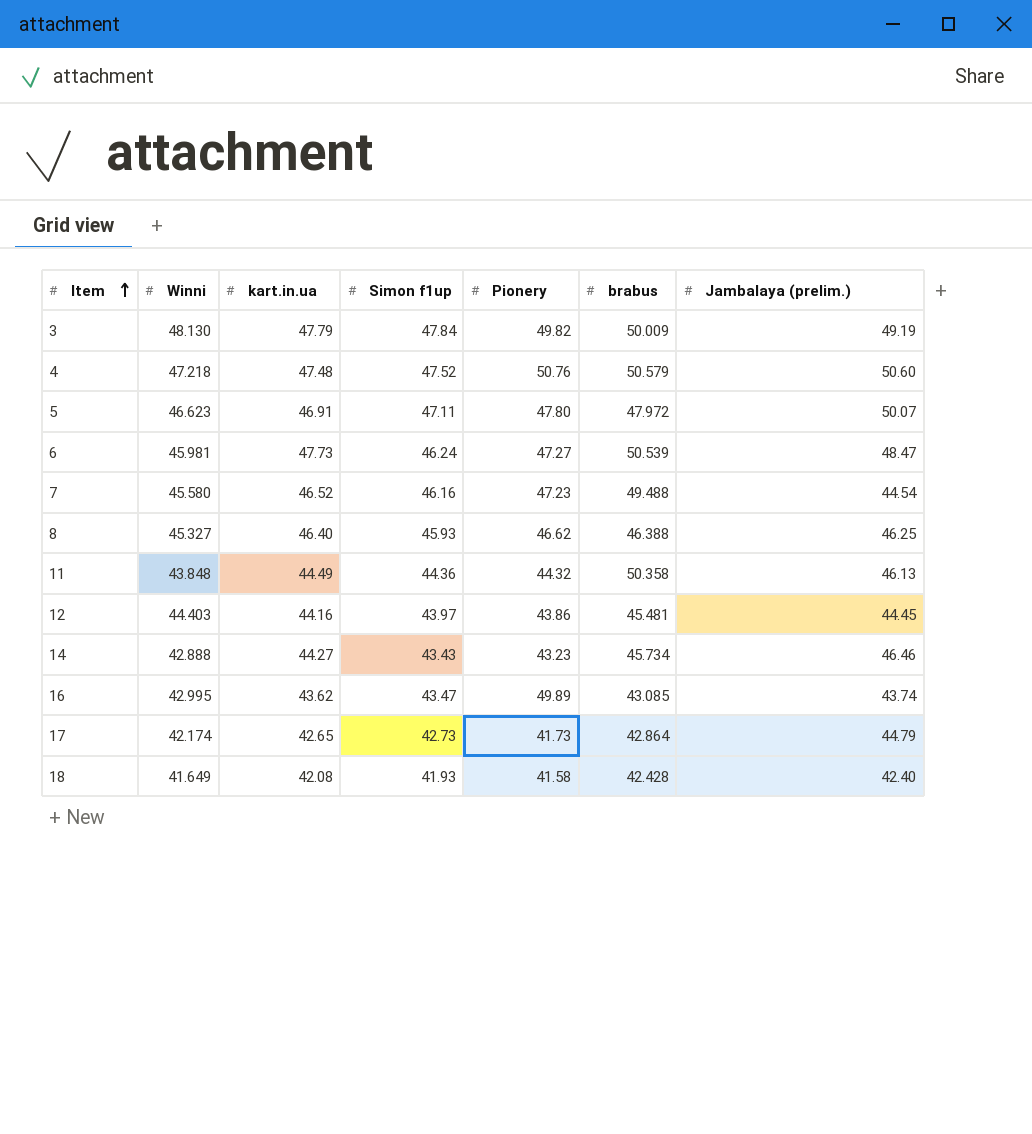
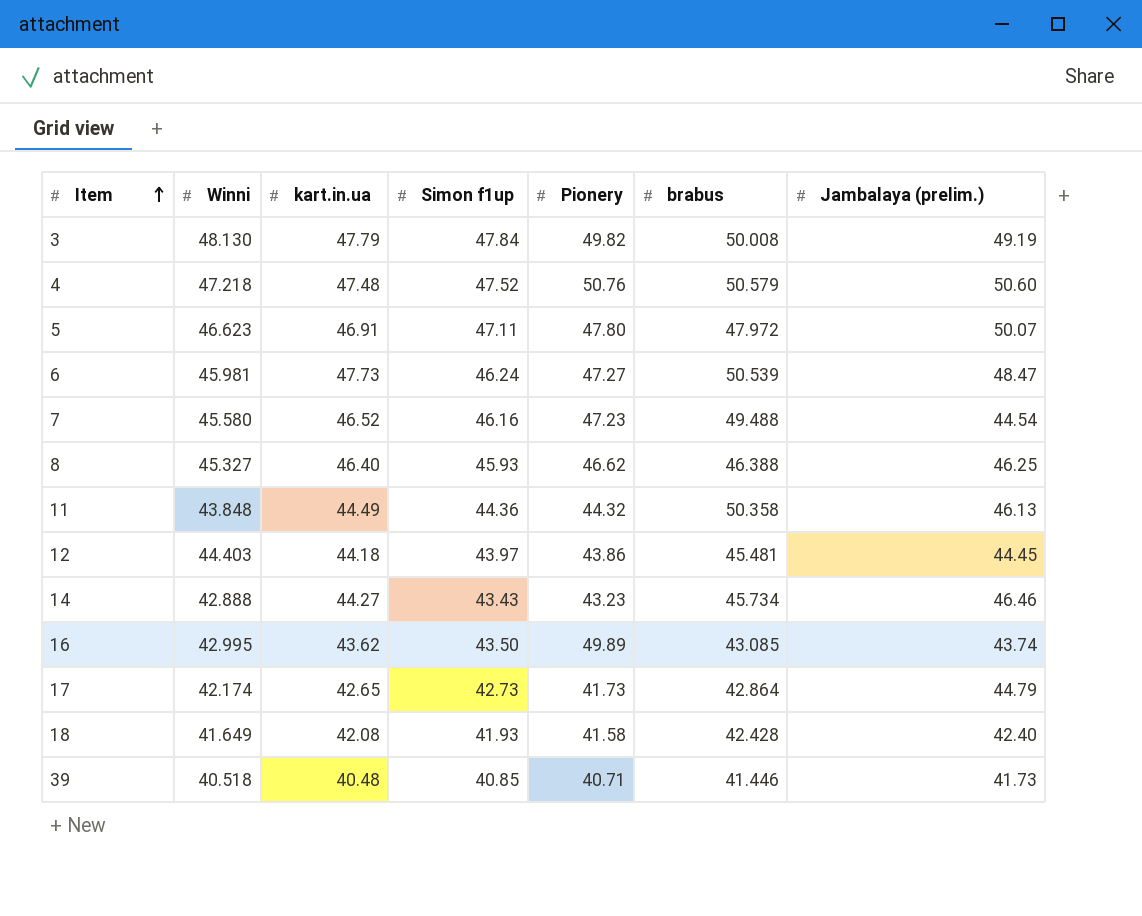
3 | brabus: 50.009 -> 50.008
12 | kart.in.ua: 44.16 -> 44.18
16 | Simon f1up: 43.47 -> 43.50
row 39: none -> 40.518 | 40.48 | 40.85 | 40.71 | 41.446 | 41.73

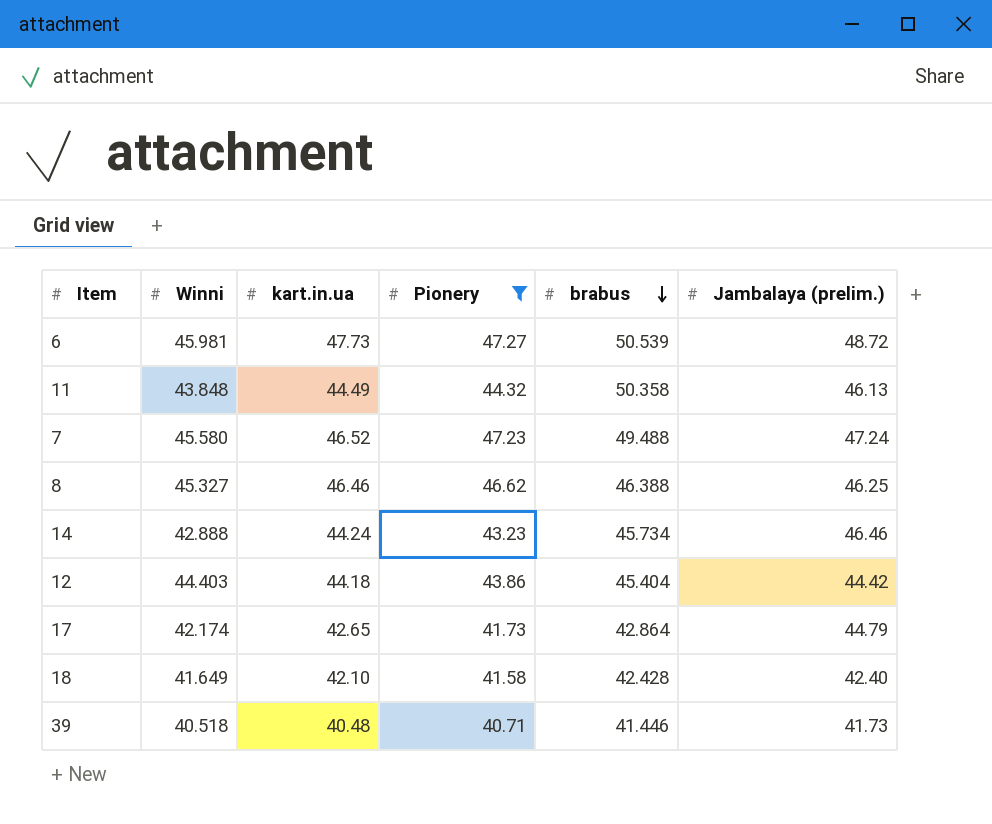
filter: none -> Pionery <= 47.27
row order: Item ascending -> brabus descending
column Simon f1up | position: 4 -> none
6 | Jambalaya (prelim.): 48.47 -> 48.72
7 | Jambalaya (prelim.): 44.54 -> 47.24
8 | kart.in.ua: 46.40 -> 46.46
14 | kart.in.ua: 44.27 -> 44.24
12 | brabus: 45.481 -> 45.404
12 | Jambalaya (prelim.): 44.45 -> 44.42
18 | kart.in.ua: 42.08 -> 42.10

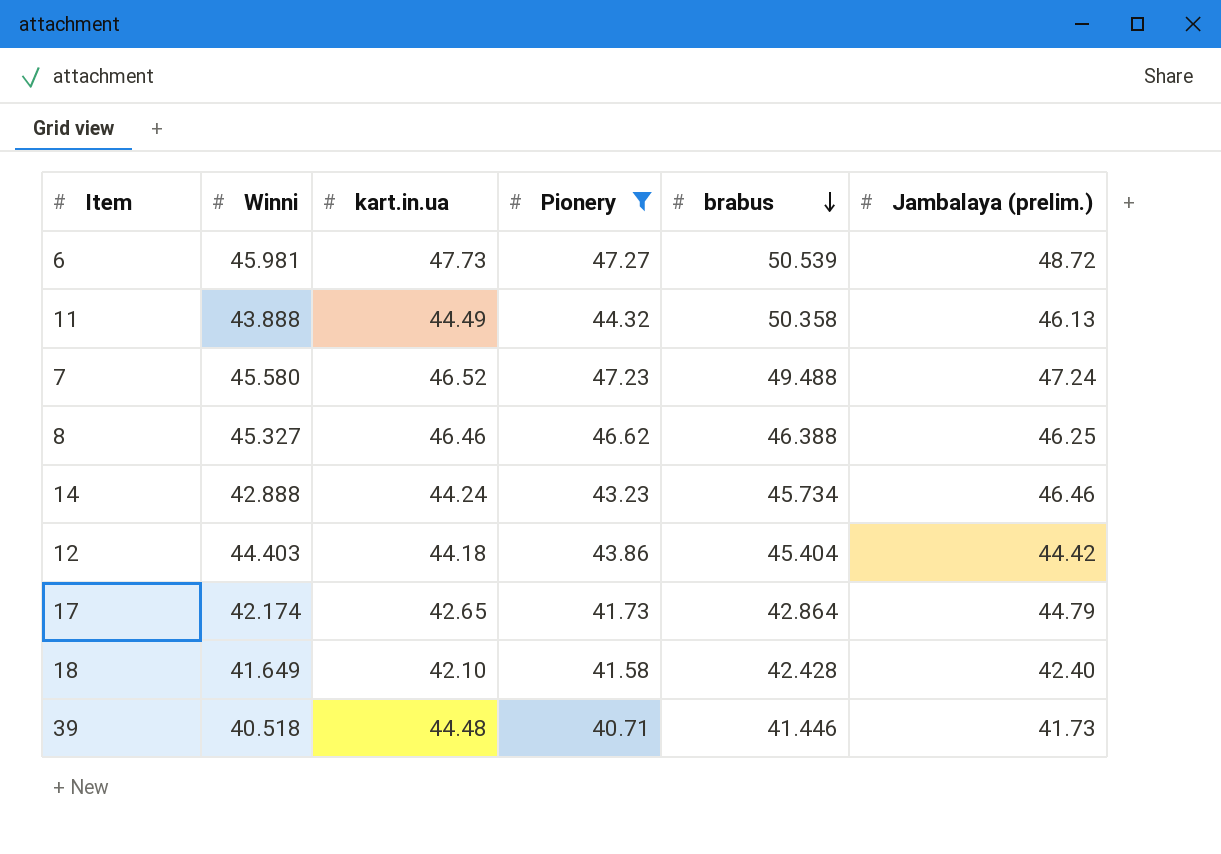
11 | Winni: 43.848 -> 43.888
39 | kart.in.ua: 40.48 -> 44.48

